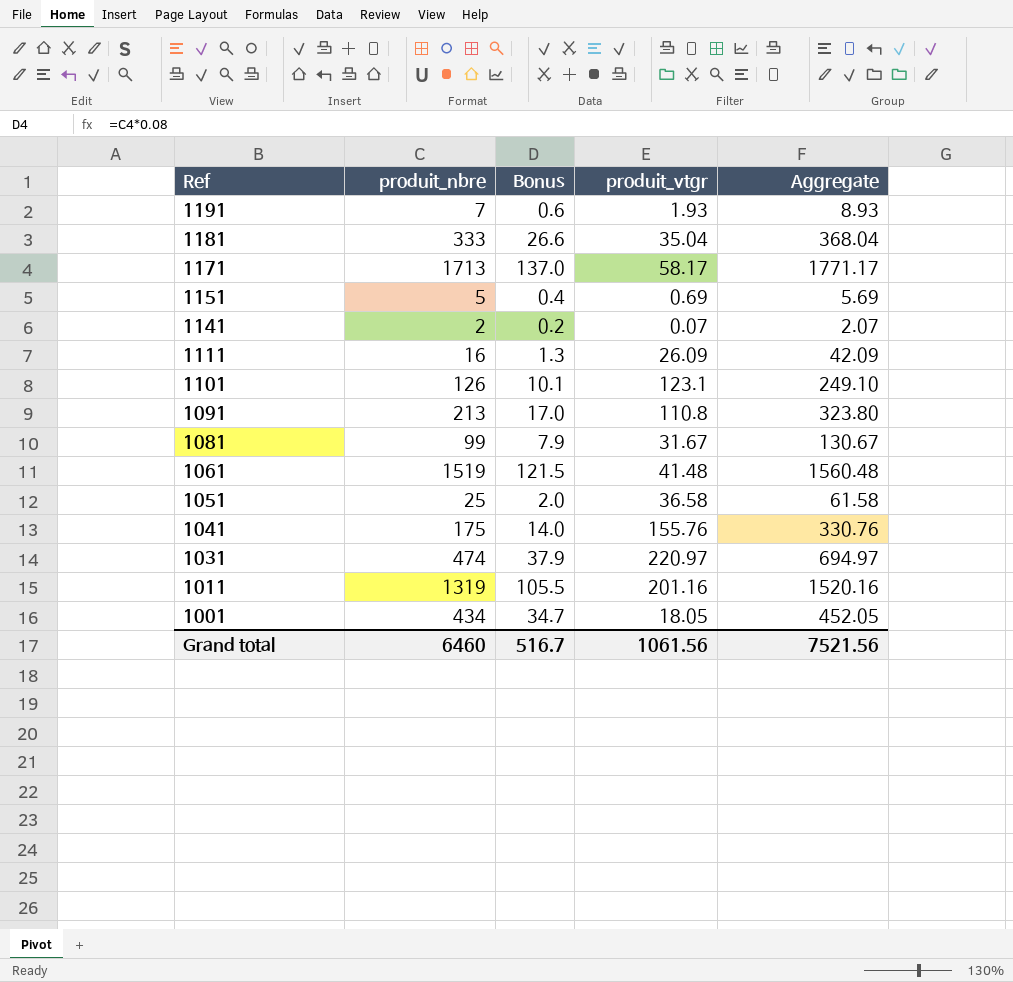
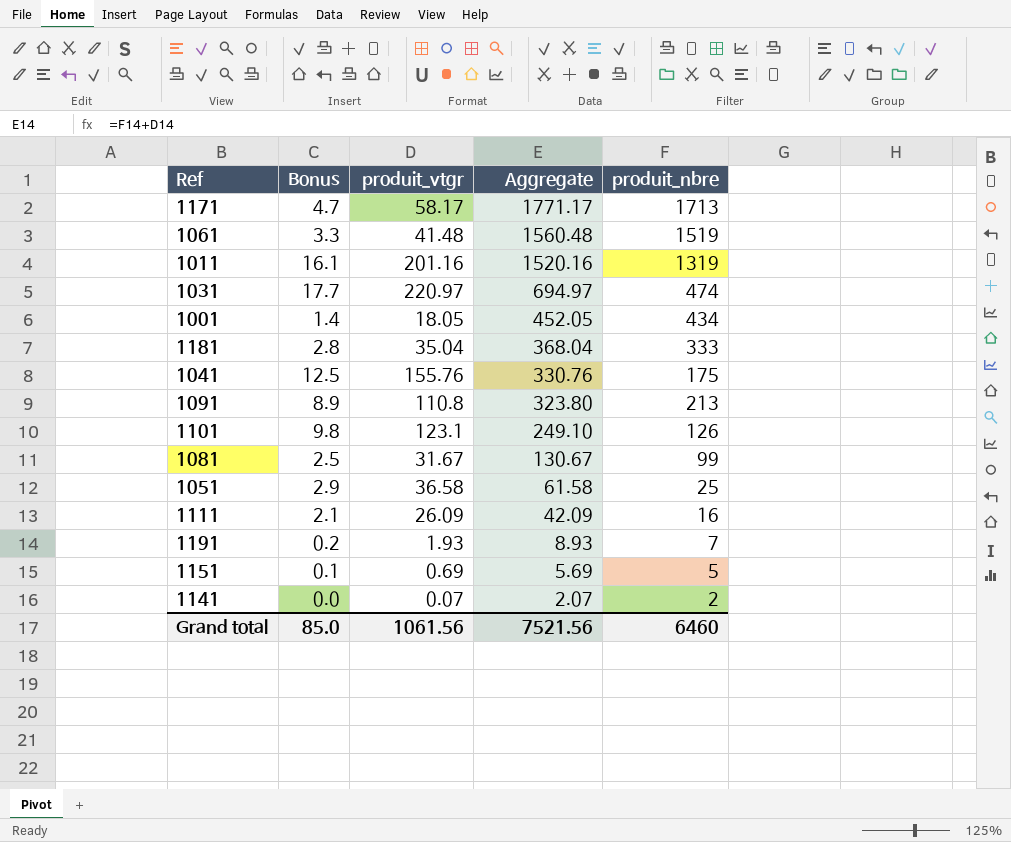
row order: Ref descending -> Aggregate descending
column Bonus | formula: [produit_nbre] * 0.08 -> [produit_vtgr] * 0.08
column produit_nbre | position: 2 -> 5
Grand total | Bonus: 516.7 -> 85.0

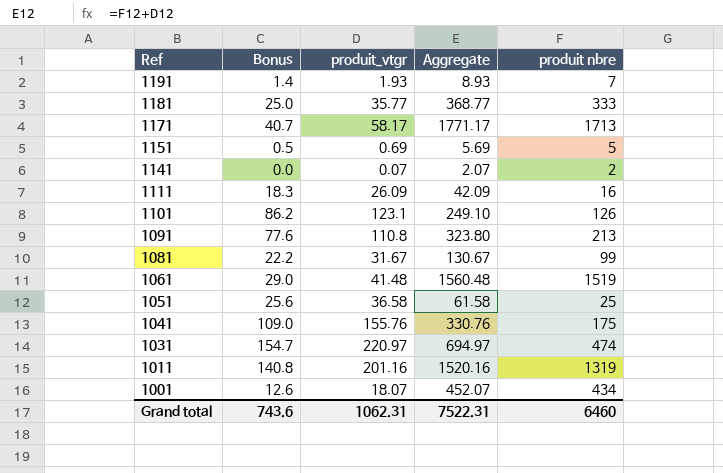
row order: Aggregate descending -> Ref descending
column Bonus | formula: [produit_vtgr] * 0.08 -> [produit_vtgr] * 0.7
column name: produit_nbre -> produit nbre
1181 | produit_vtgr: 35.04 -> 35.77
1181 | Aggregate: 368.04 -> 368.77
1001 | produit_vtgr: 18.05 -> 18.07
1001 | Aggregate: 452.05 -> 452.07
Grand total | Bonus: 85.0 -> 743.6
Grand total | produit_vtgr: 1061.56 -> 1062.31
Grand total | Aggregate: 7521.56 -> 7522.31

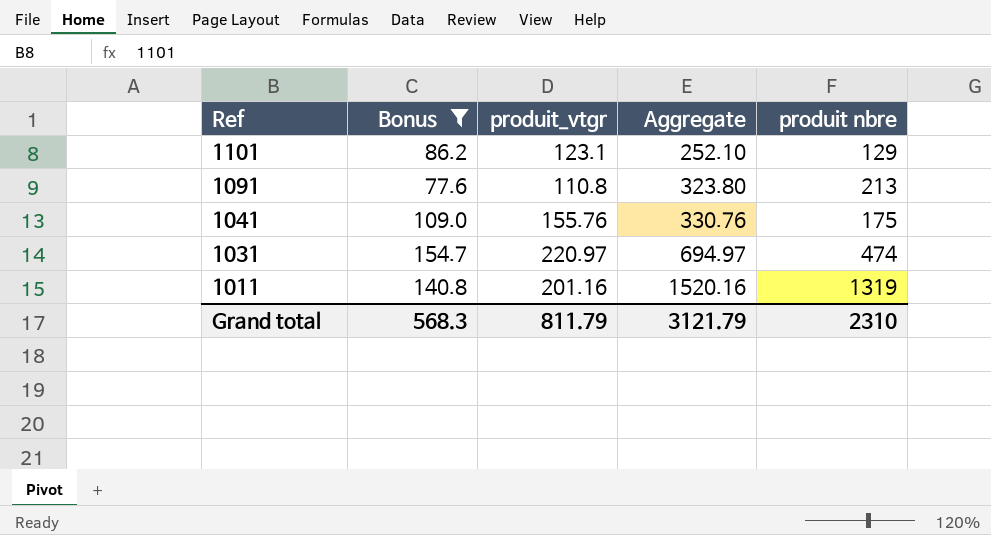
filter: none -> Bonus >= 77.6
1101 | Aggregate: 249.10 -> 252.10
1101 | produit nbre: 126 -> 129
Grand total | Bonus: 743.6 -> 568.3
Grand total | produit_vtgr: 1062.31 -> 811.79
Grand total | Aggregate: 7522.31 -> 3121.79
Grand total | produit nbre: 6460 -> 2310

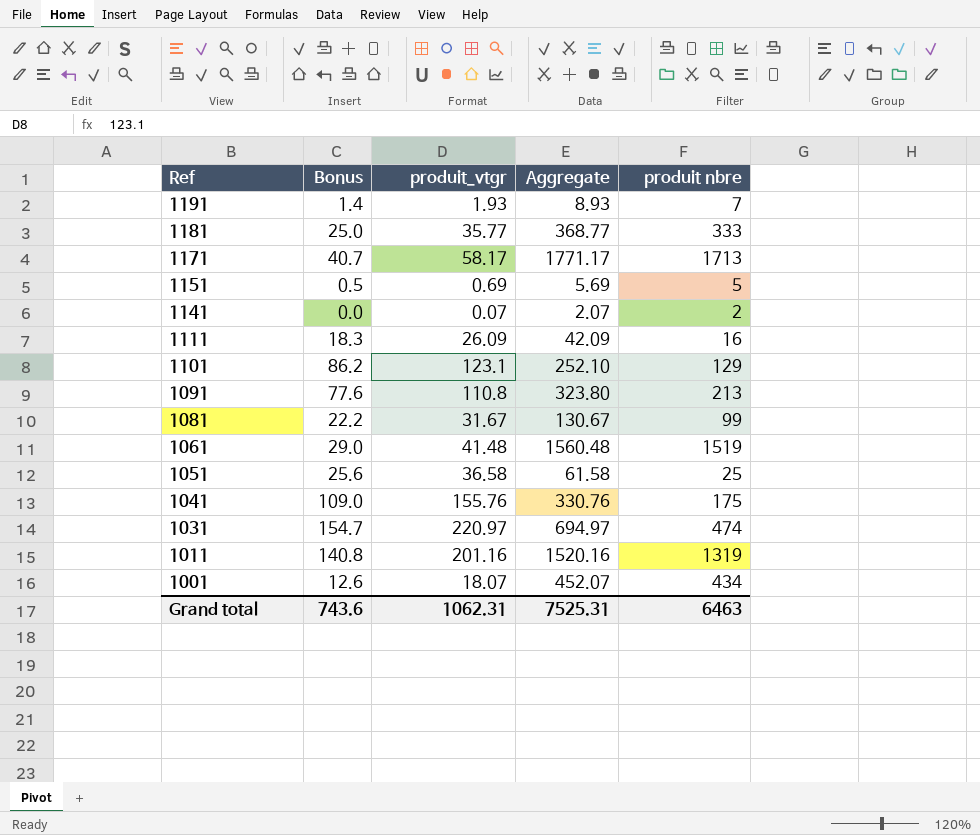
filter: Bonus >= 77.6 -> none
Grand total | Bonus: 568.3 -> 743.6
Grand total | produit_vtgr: 811.79 -> 1062.31
Grand total | Aggregate: 3121.79 -> 7525.31
Grand total | produit nbre: 2310 -> 6463

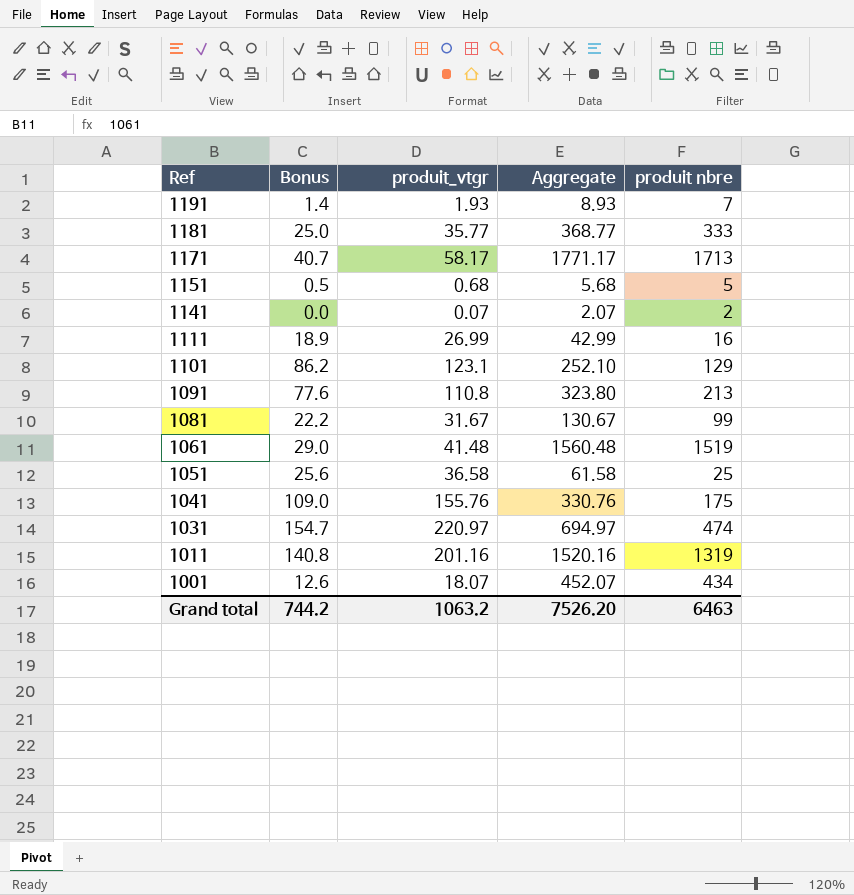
1151 | produit_vtgr: 0.69 -> 0.68
1151 | Aggregate: 5.69 -> 5.68
1111 | Bonus: 18.3 -> 18.9
1111 | produit_vtgr: 26.09 -> 26.99
1111 | Aggregate: 42.09 -> 42.99
Grand total | Bonus: 743.6 -> 744.2
Grand total | produit_vtgr: 1062.31 -> 1063.2
Grand total | Aggregate: 7525.31 -> 7526.20

